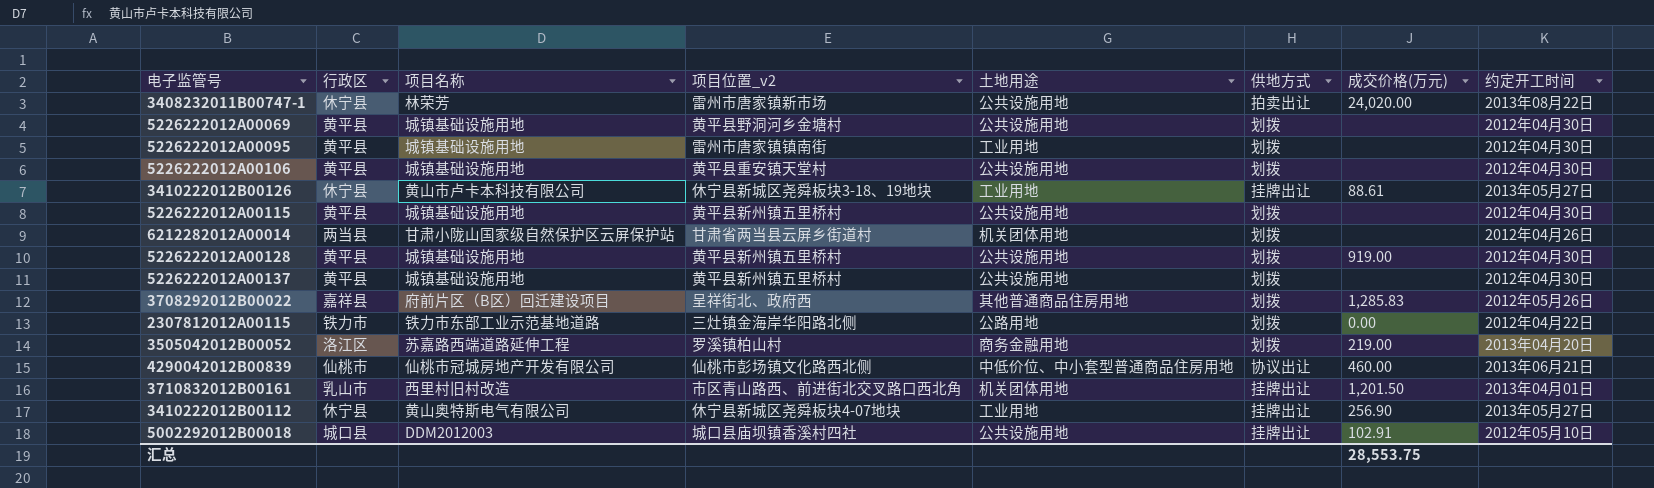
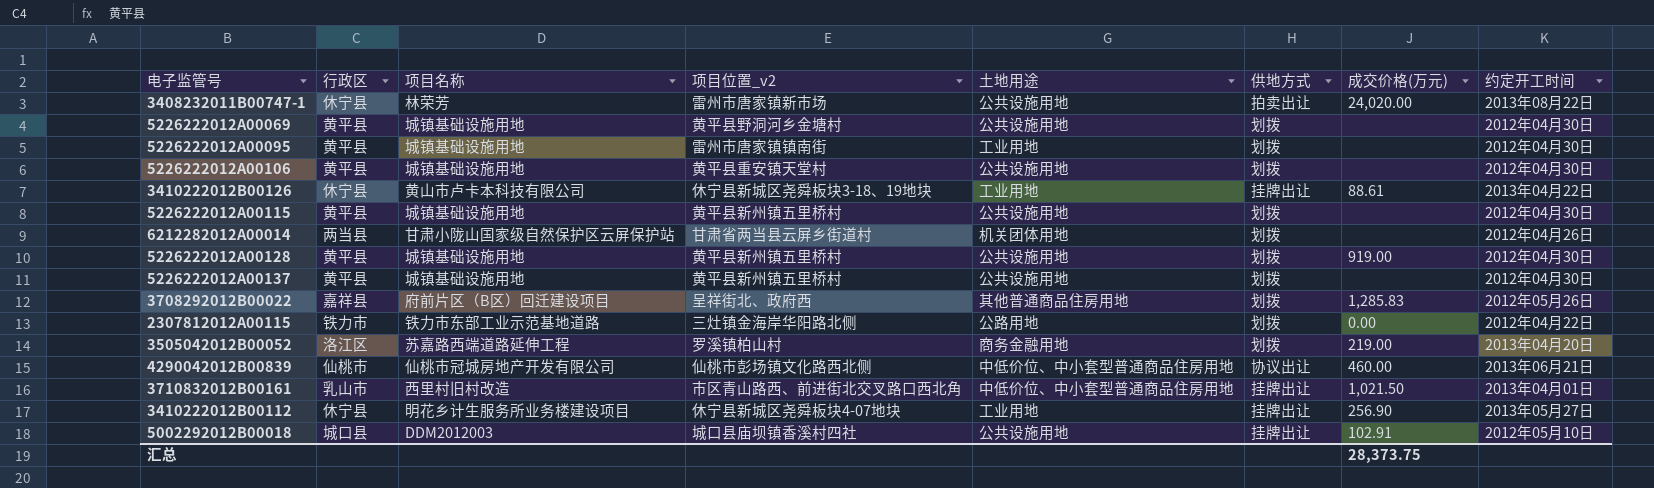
3410222012B00126 | 约定开工时间: 2013年05月27日 -> 2013年04月22日
3710832012B00161 | 土地用途: 机关团体用地 -> 中低价位、中小套型普通商品住房用地
3710832012B00161 | 成交价格(万元): 1,201.50 -> 1,021.50
3410222012B00112 | 项目名称: 黄山奥特斯电气有限公司 -> 明花乡计生服务所业务楼建设项目
汇总 | 成交价格(万元): 28,553.75 -> 28,373.75

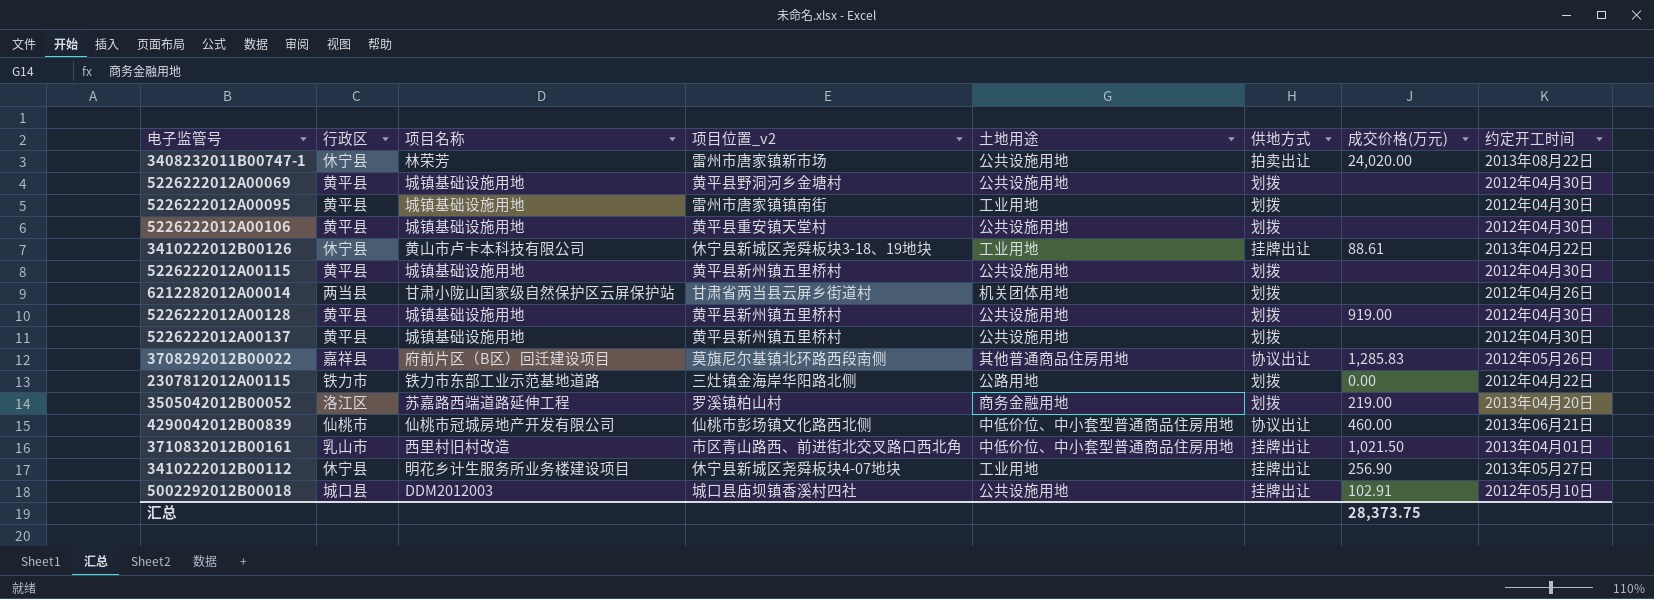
3708292012B00022 | 项目位置_v2: 呈祥街北、政府西 -> 莫旗尼尔基镇北环路西段南侧
3708292012B00022 | 供地方式: 划拨 -> 协议出让

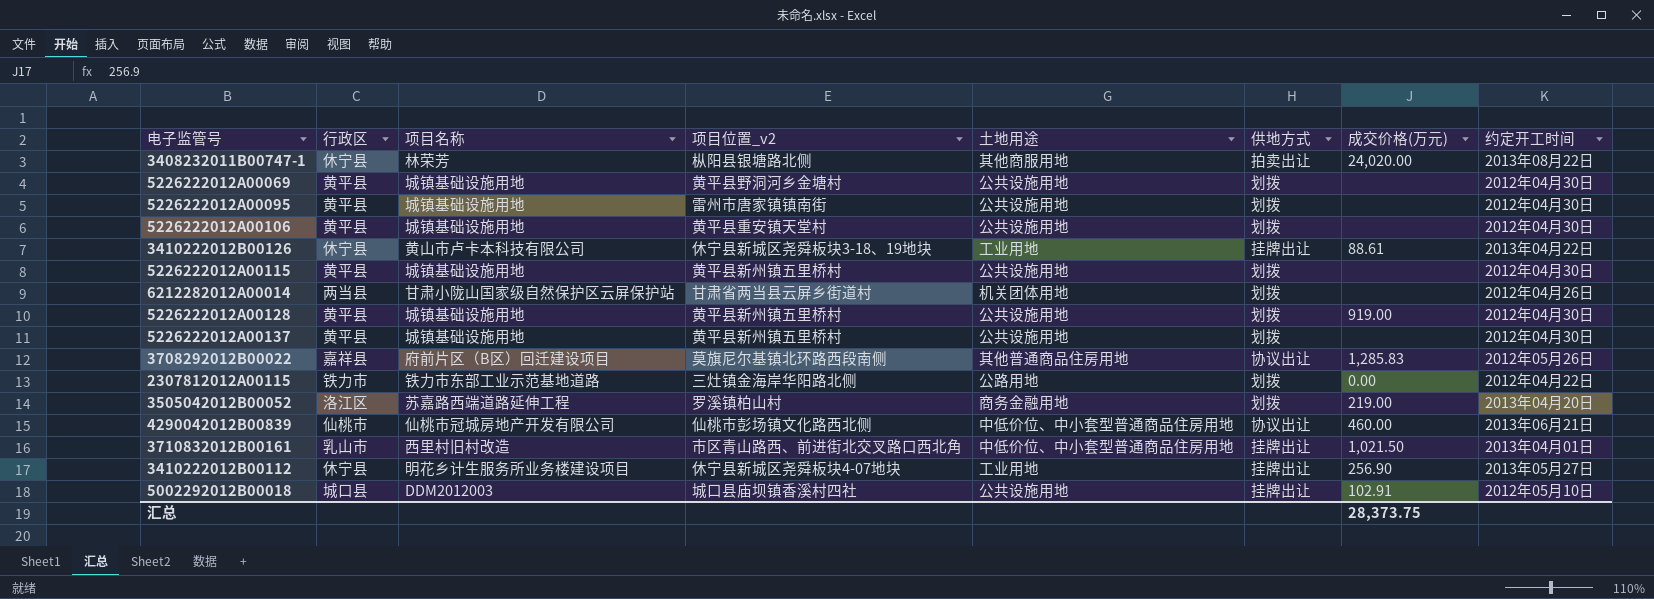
3408232011B00747-1 | 项目位置_v2: 雷州市唐家镇新市场 -> 枞阳县银塘路北侧
3408232011B00747-1 | 土地用途: 公共设施用地 -> 其他商服用地
5226222012A00095 | 土地用途: 工业用地 -> 公共设施用地

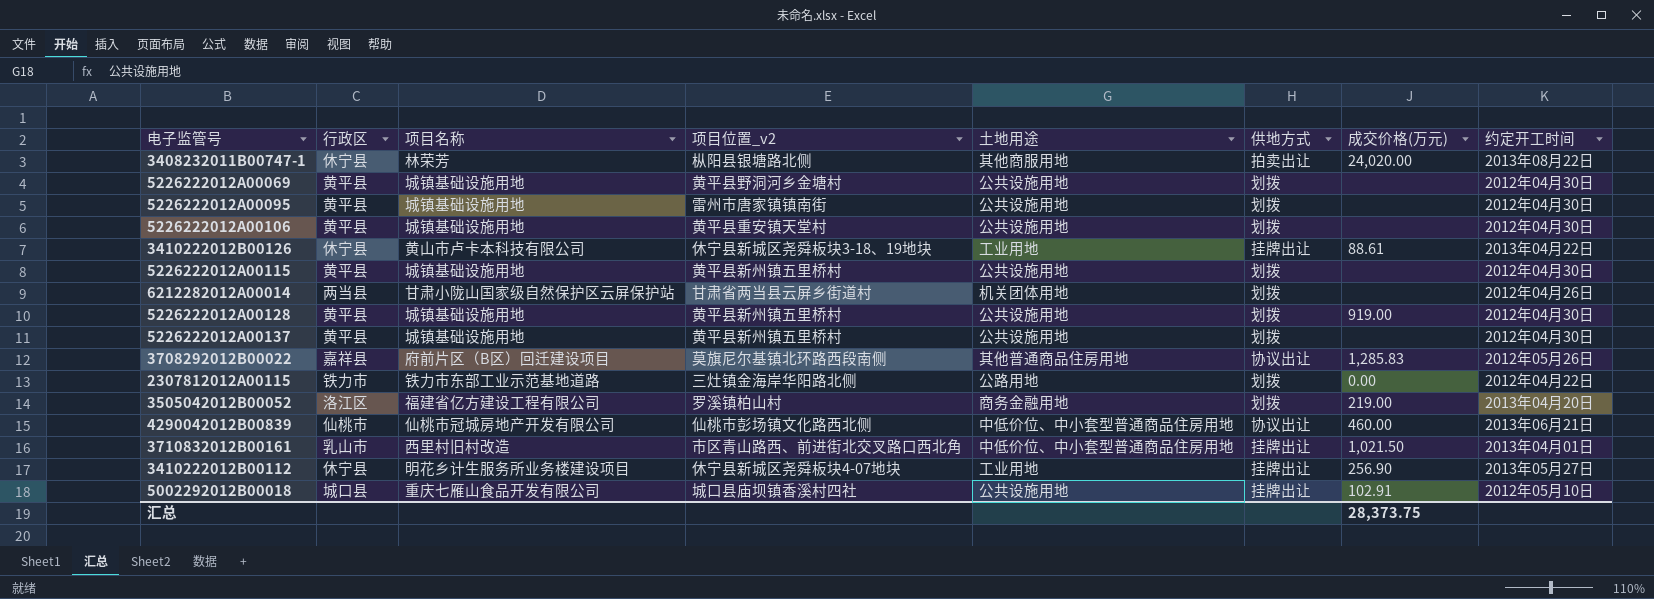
3505042012B00052 | 项目名称: 苏嘉路西端道路延伸工程 -> 福建省亿方建设工程有限公司
5002292012B00018 | 项目名称: DDM2012003 -> 重庆七雁山食品开发有限公司

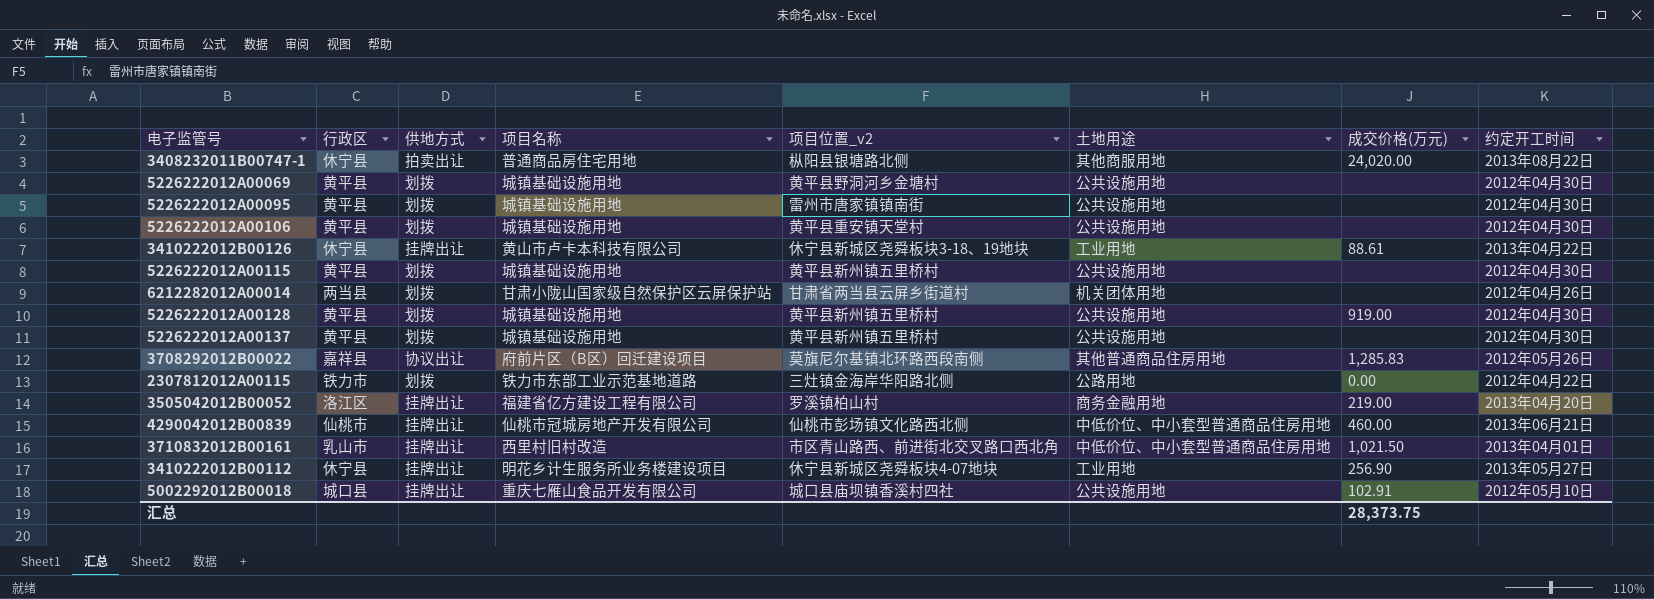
column 供地方式 | position: 6 -> 3
3408232011B00747-1 | 项目名称: 林荣芳 -> 普通商品房住宅用地
3505042012B00052 | 供地方式: 划拨 -> 挂牌出让
4290042012B00839 | 供地方式: 协议出让 -> 挂牌出让

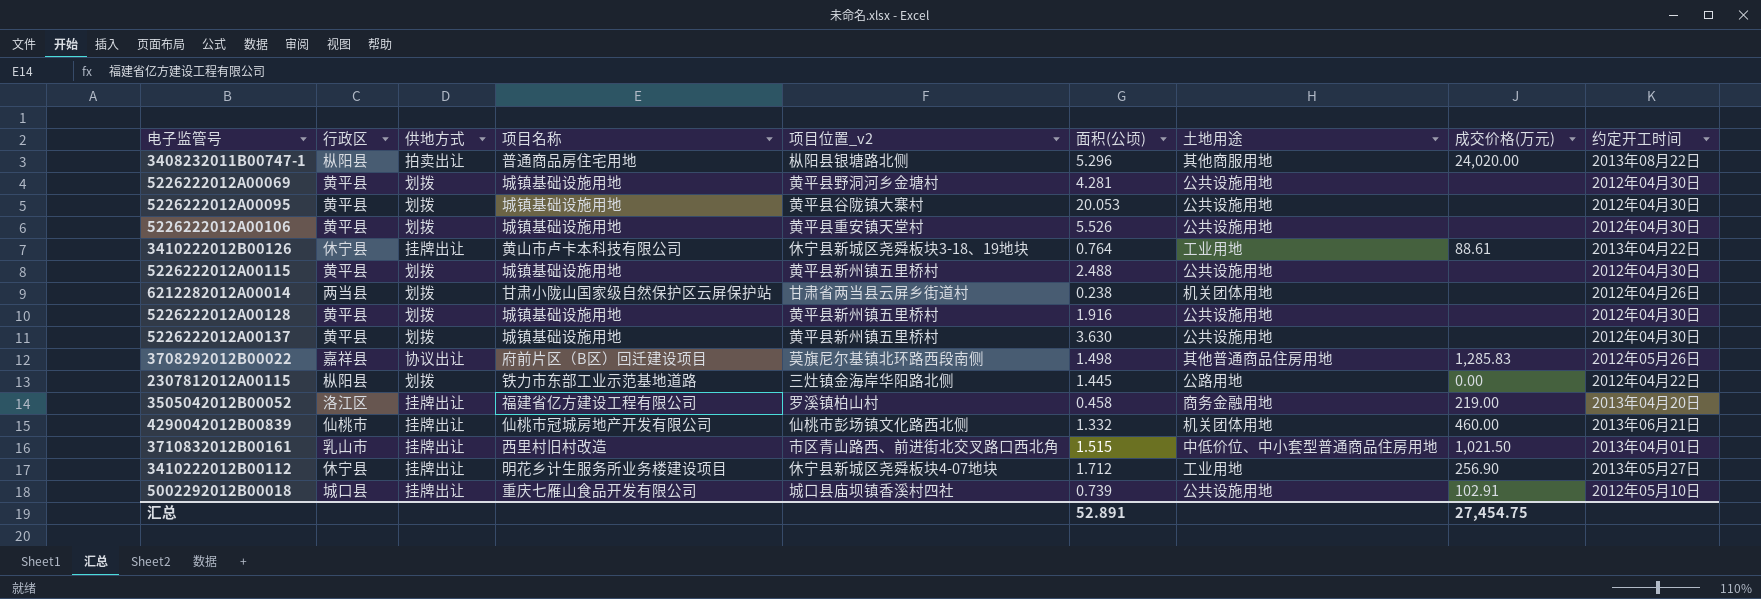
column 面积(公顷) | position: none -> 6
3408232011B00747-1 | 行政区: 休宁县 -> 枞阳县
5226222012A00095 | 项目位置_v2: 雷州市唐家镇镇南街 -> 黄平县谷陇镇大寨村
5226222012A00128 | 成交价格(万元): 919.00 -> none
2307812012A00115 | 行政区: 铁力市 -> 枞阳县
4290042012B00839 | 土地用途: 中低价位、中小套型普通商品住房用地 -> 机关团体用地
汇总 | 成交价格(万元): 28,373.75 -> 27,454.75

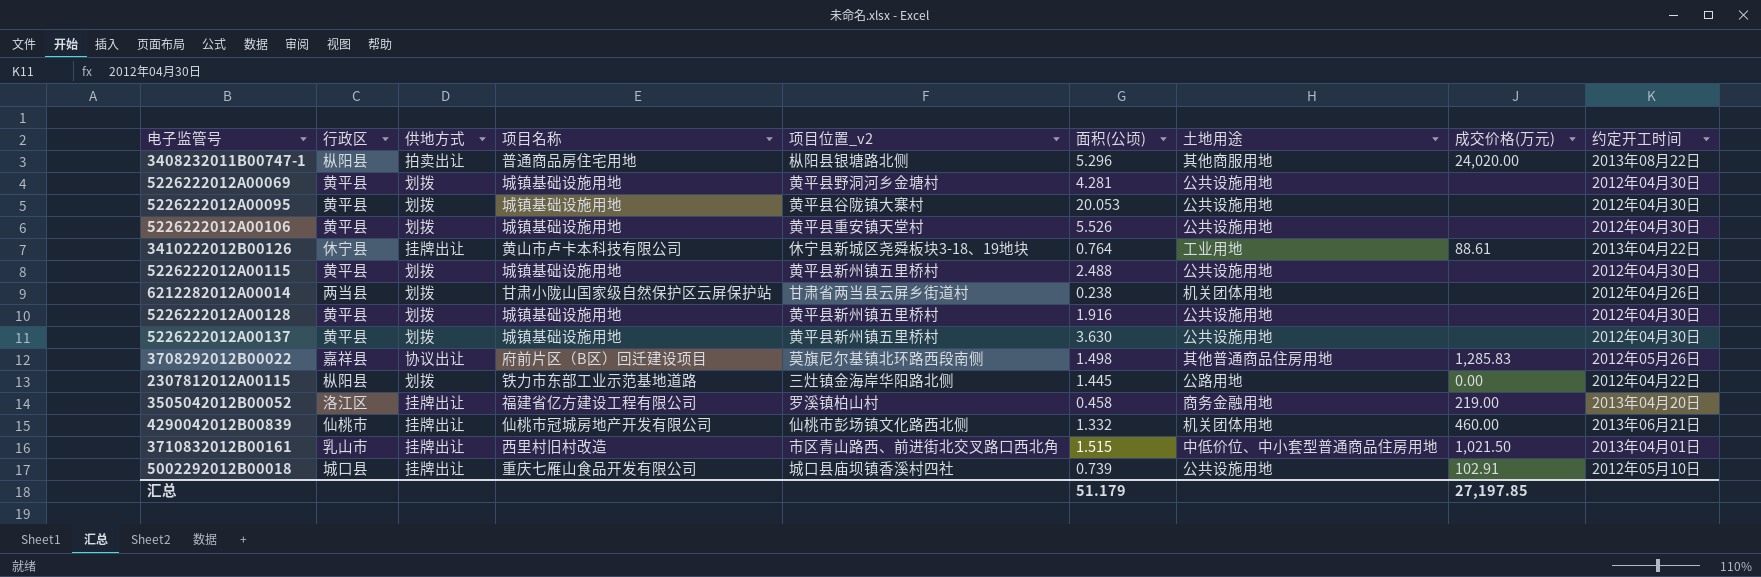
row 3410222012B00112: 休宁县 | 挂牌出让 | 明花乡计生服务所业务楼建设项目 | 休宁县新城区尧舜板块4-07地块 | 1.712 | 工业用地 | 256.90 | 2013年05月27日 -> none
汇总 | 面积(公顷): 52.891 -> 51.179
汇总 | 成交价格(万元): 27,454.75 -> 27,197.85

